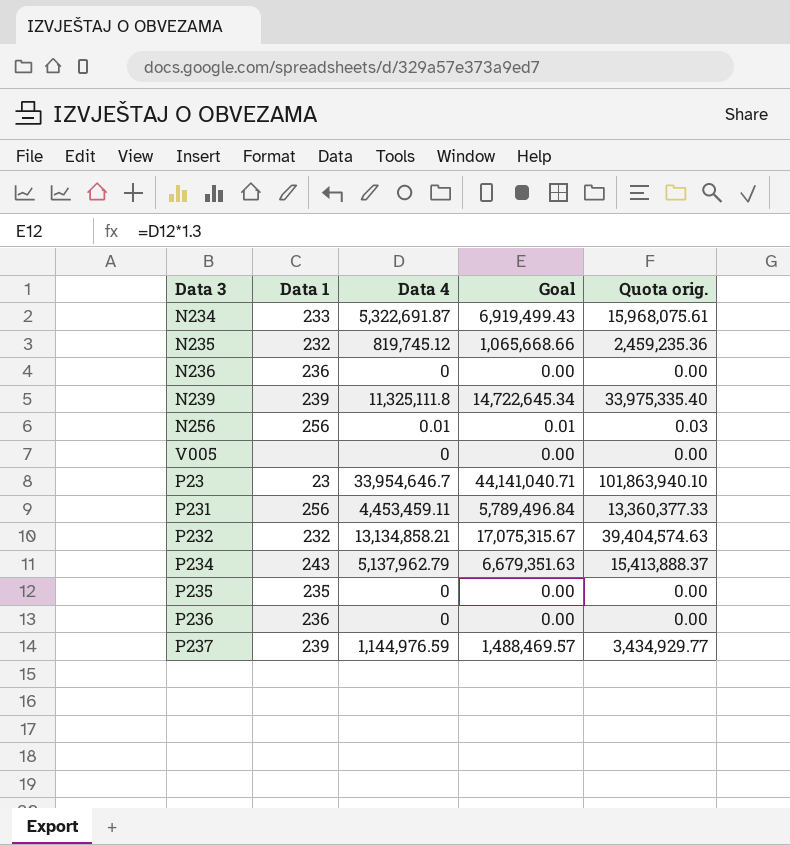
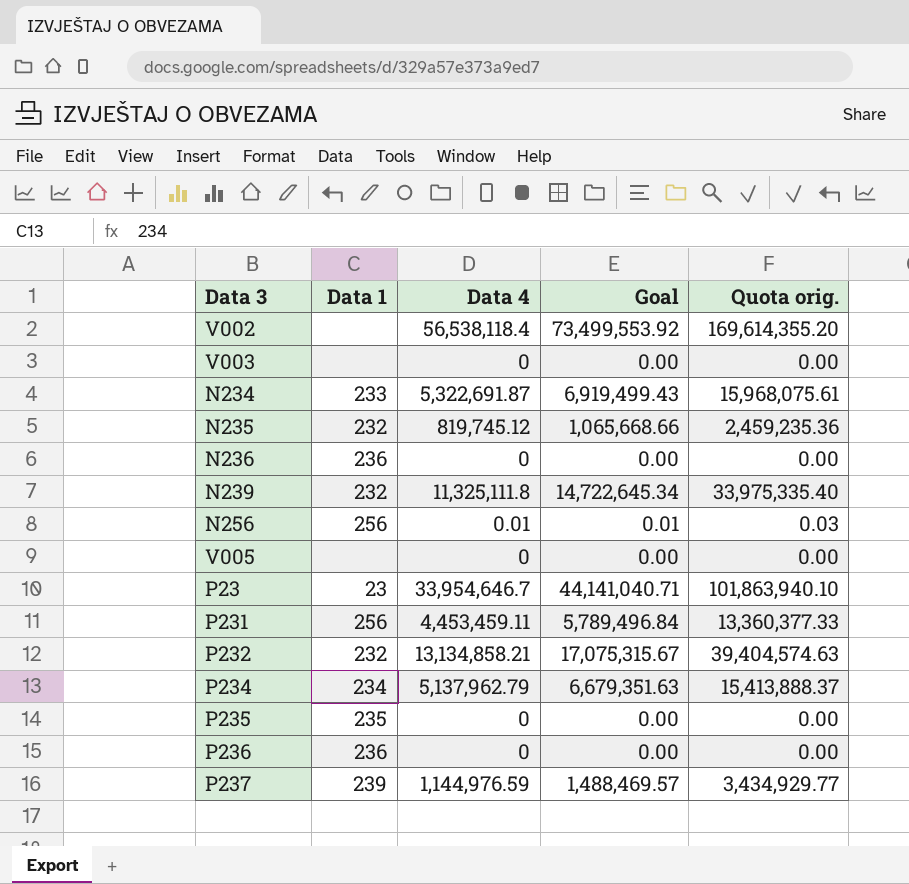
row V002: none -> none | 56,538,118.4 | 73,499,553.92 | 169,614,355.20
row V003: none -> none | 0 | 0.00 | 0.00
N239 | Data 1: 239 -> 232
P234 | Data 1: 243 -> 234

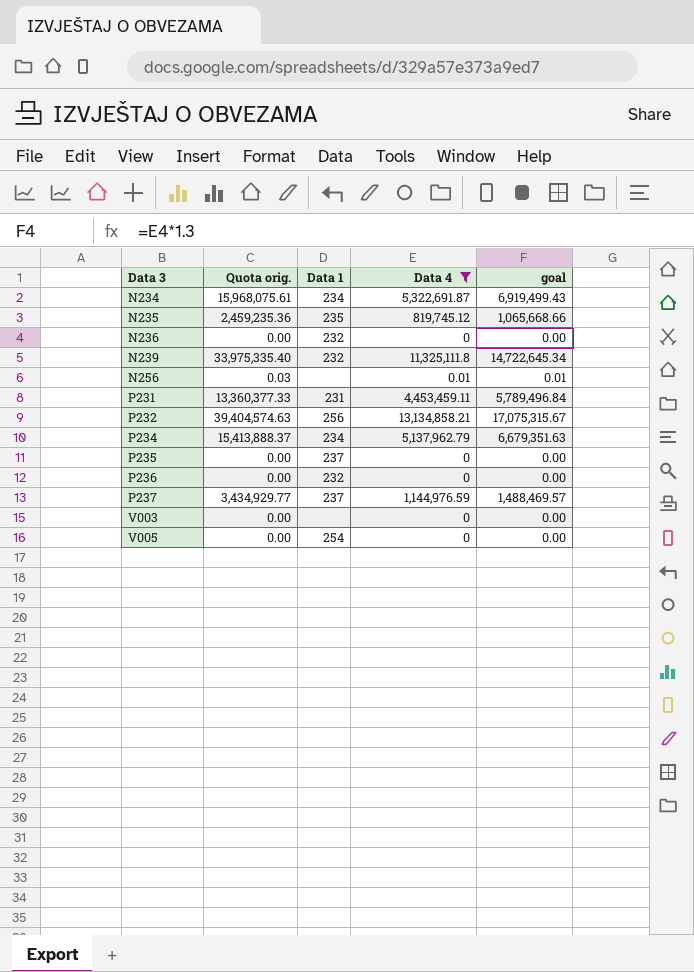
filter: none -> Data 4 <= 13,134,858.21
row order: none -> Data 3 ascending
column Quota orig. | position: 5 -> 2
column name: Goal -> goal
N234 | Data 1: 233 -> 234
N235 | Data 1: 232 -> 235
N236 | Data 1: 236 -> 232
N256 | Data 1: 256 -> none
P231 | Data 1: 256 -> 231
P232 | Data 1: 232 -> 256
P235 | Data 1: 235 -> 237
P236 | Data 1: 236 -> 232
P237 | Data 1: 239 -> 237
V005 | Data 1: none -> 254

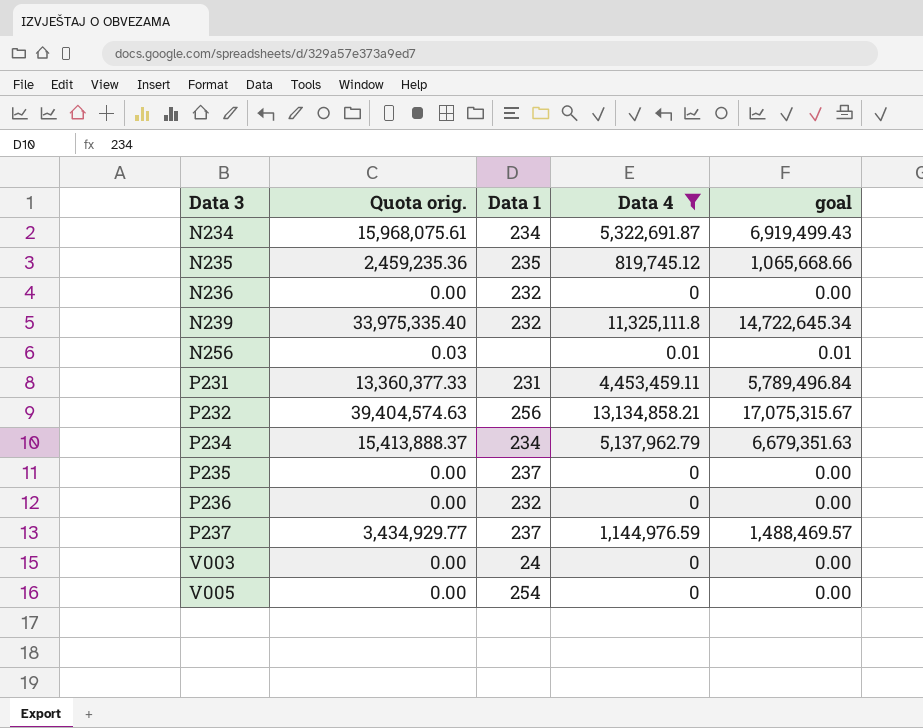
V003 | Data 1: none -> 24

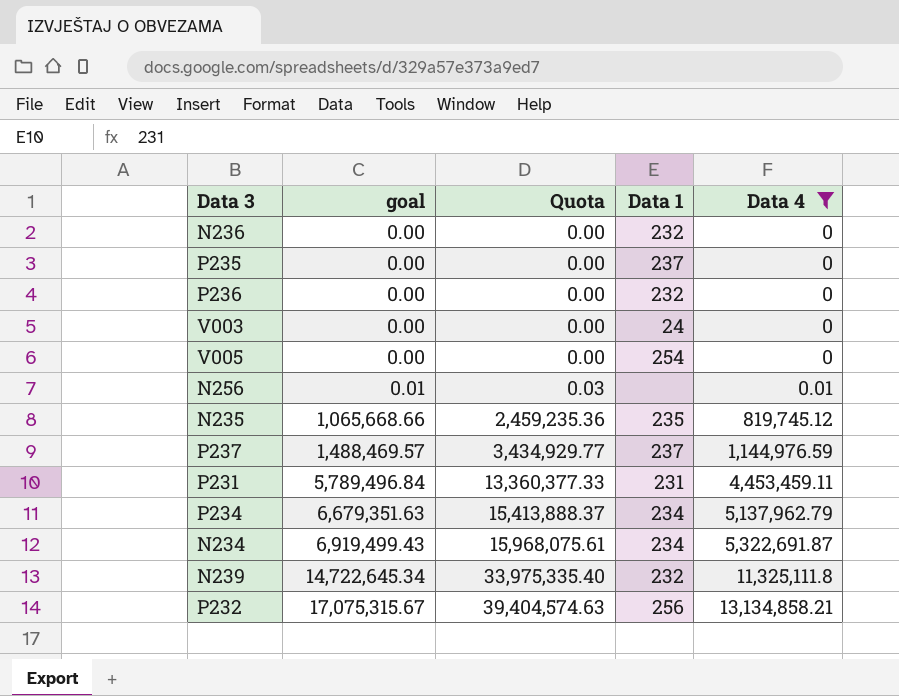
row order: Data 3 ascending -> goal ascending
column goal | position: 5 -> 2
column name: Quota orig. -> Quota

